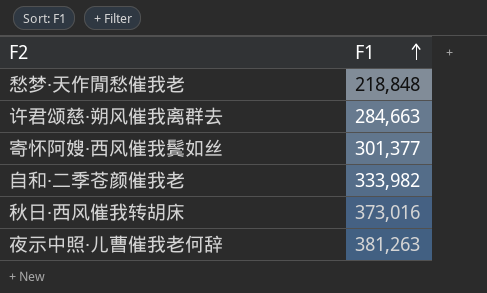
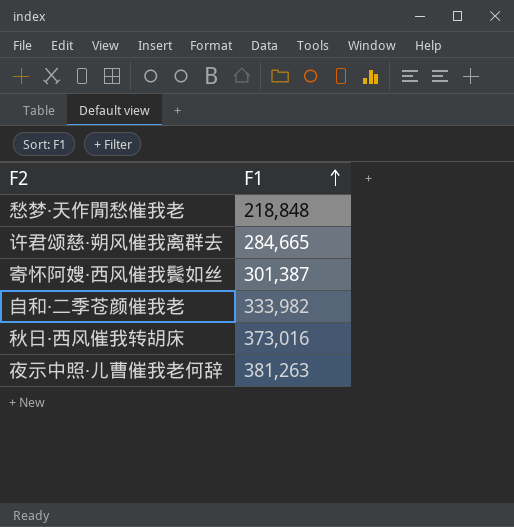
许君颂慈·朔风催我离群去 | F1: 284,663 -> 284,665
寄怀阿嫂·西风催我鬓如丝 | F1: 301,377 -> 301,387

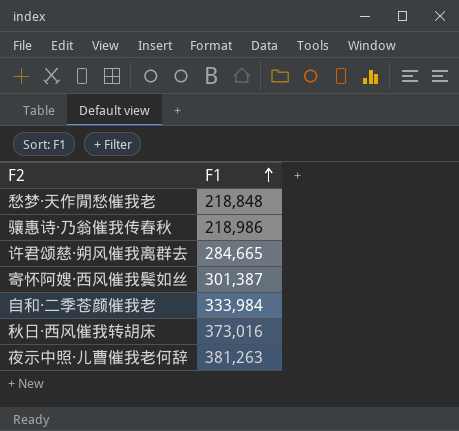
row 骧惠诗·乃翁催我传春秋: none -> 218,986
自和·二季苍颜催我老 | F1: 333,982 -> 333,984

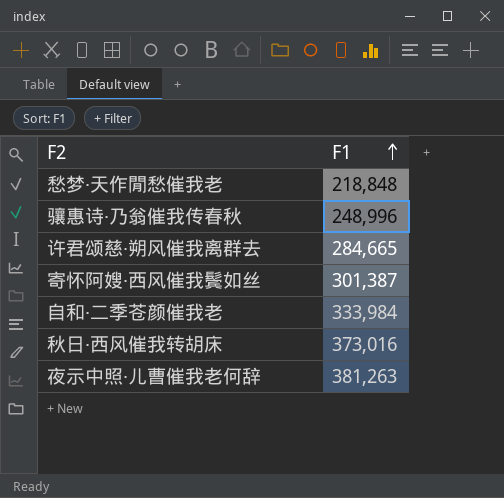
骧惠诗·乃翁催我传春秋 | F1: 218,986 -> 248,996

